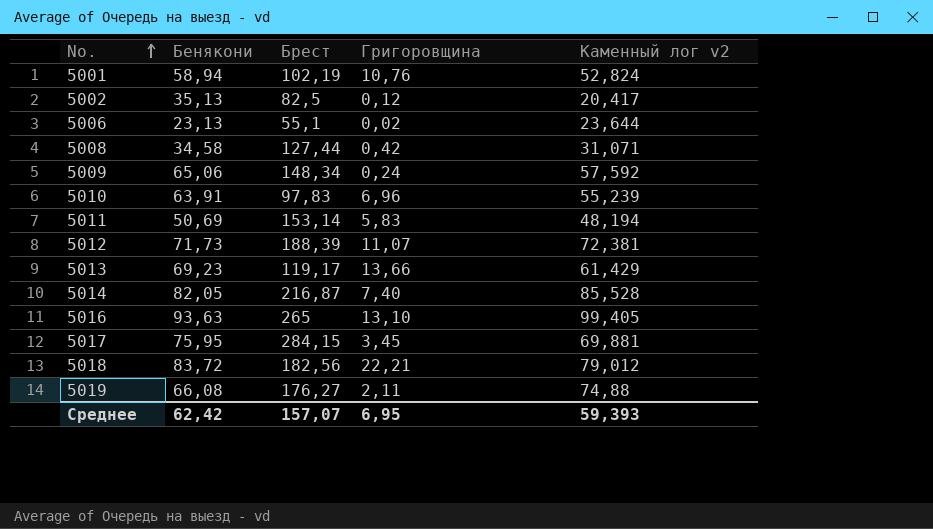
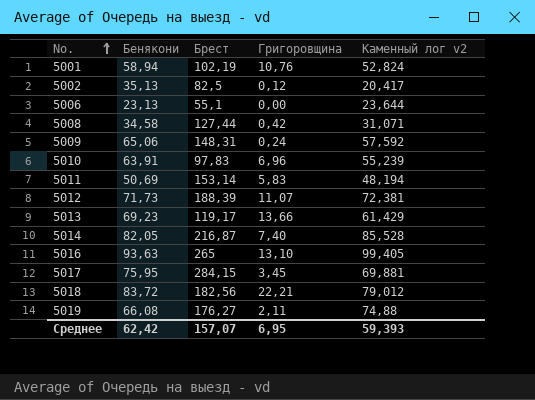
5006 | Григоровщина: 0,02 -> 0,00
5009 | Брест: 148,34 -> 148,31

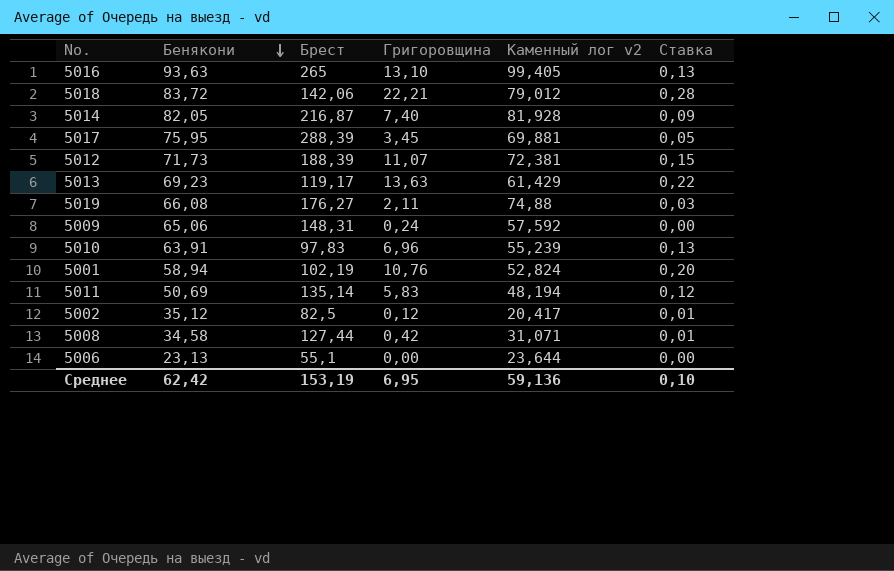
row order: No. ascending -> Бенякони descending
column Ставка | formula: none -> [Григоровщина] / [Каменный лог v2]
5018 | Брест: 182,56 -> 142,06
5014 | Каменный лог v2: 85,528 -> 81,928
5017 | Брест: 284,15 -> 288,39
5013 | Григоровщина: 13,66 -> 13,63
5011 | Брест: 153,14 -> 135,14
5002 | Бенякони: 35,13 -> 35,12
Среднее | Брест: 157,07 -> 153,19
Среднее | Каменный лог v2: 59,393 -> 59,136

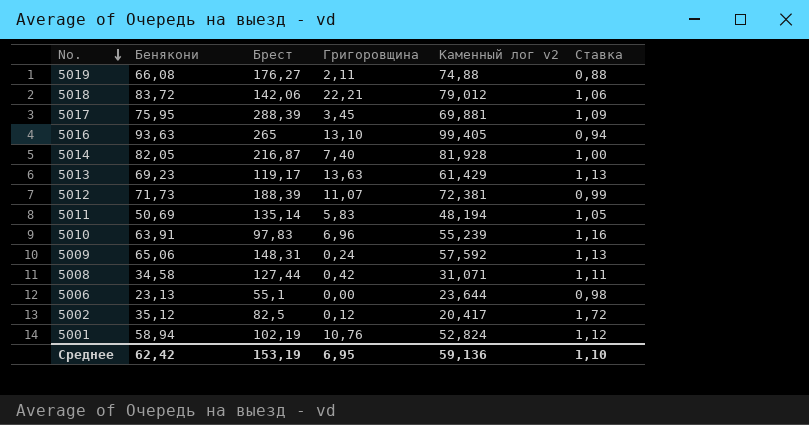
row order: Бенякони descending -> No. descending
column Ставка | formula: [Григоровщина] / [Каменный лог v2] -> [Бенякони] / [Каменный лог v2]
Среднее | Ставка: 0,10 -> 1,10

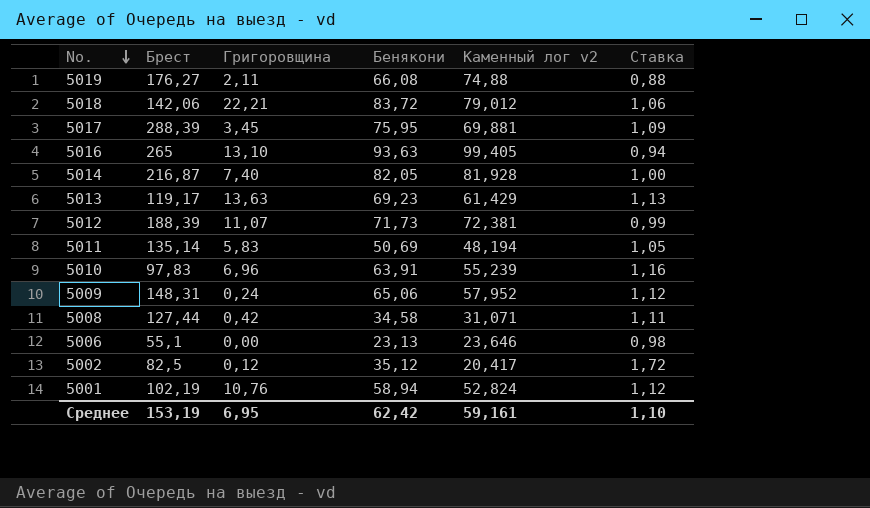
column Бенякони | position: 2 -> 4
5009 | Каменный лог v2: 57,592 -> 57,952
5009 | Ставка: 1,13 -> 1,12
5006 | Каменный лог v2: 23,644 -> 23,646
Среднее | Каменный лог v2: 59,136 -> 59,161

